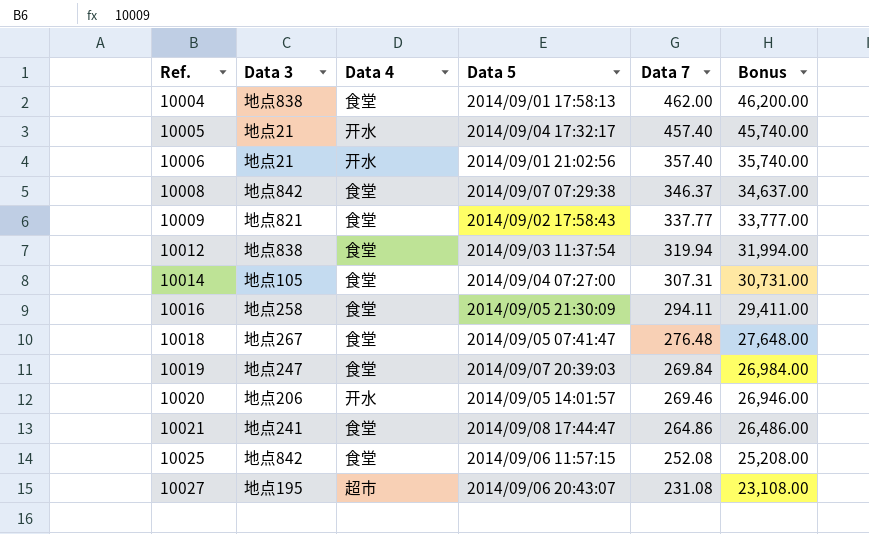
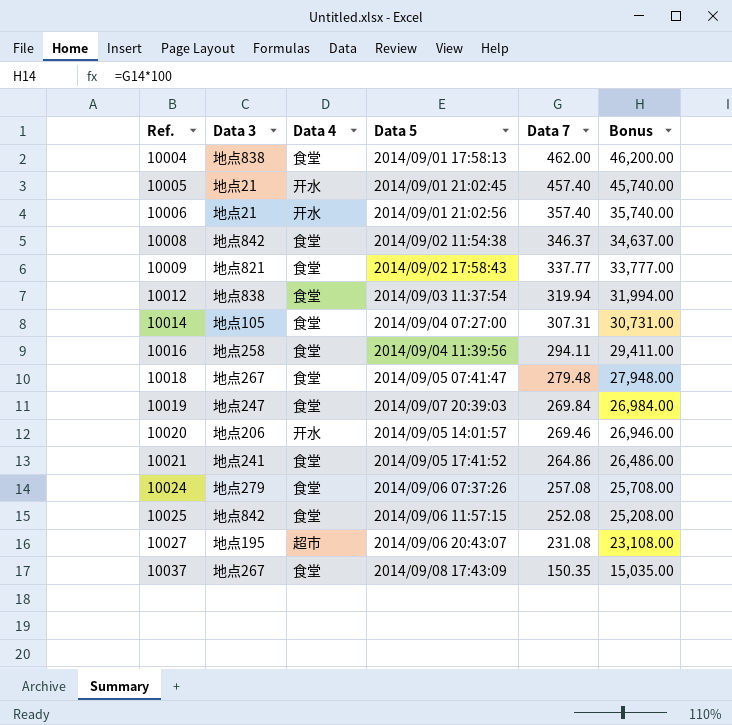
10005 | Data 5: 2014/09/04 17:32:17 -> 2014/09/01 21:02:45
10008 | Data 5: 2014/09/07 07:29:38 -> 2014/09/02 11:54:38
10016 | Data 5: 2014/09/05 21:30:09 -> 2014/09/04 11:39:56
10018 | Data 7: 276.48 -> 279.48
10018 | Bonus: 27,648.00 -> 27,948.00
10021 | Data 5: 2014/09/08 17:44:47 -> 2014/09/05 17:41:52
row 10024: none -> 地点279 | 食堂 | 2014/09/06 07:37:26 | 257.08 | 25,708.00
row 10037: none -> 地点267 | 食堂 | 2014/09/08 17:43:09 | 150.35 | 15,035.00

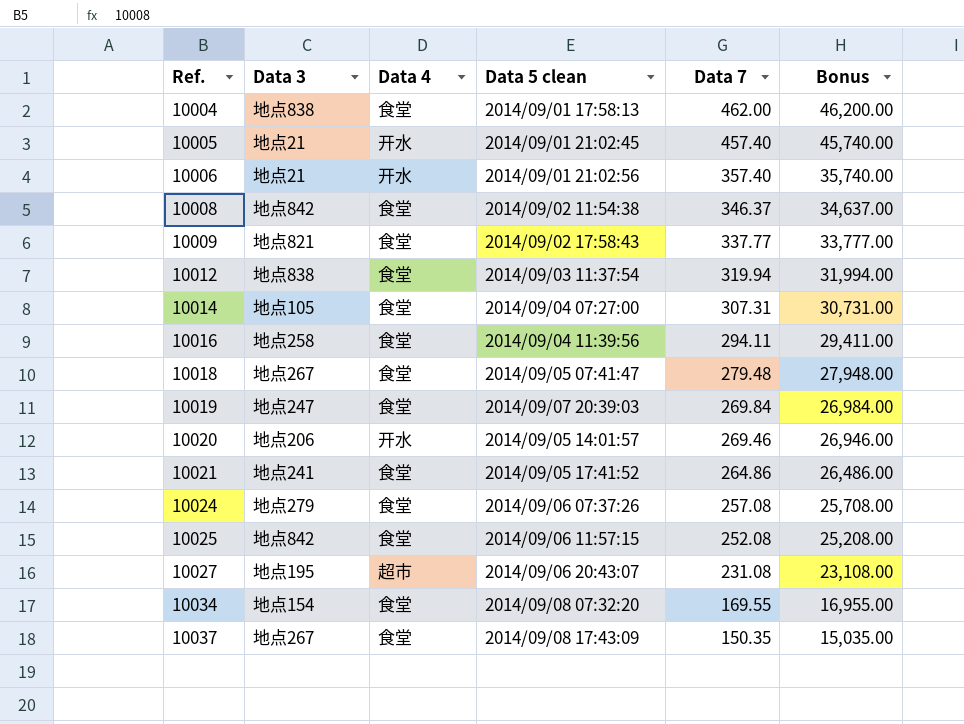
column name: Data 5 -> Data 5 clean
row 10034: none -> 地点154 | 食堂 | 2014/09/08 07:32:20 | 169.55 | 16,955.00

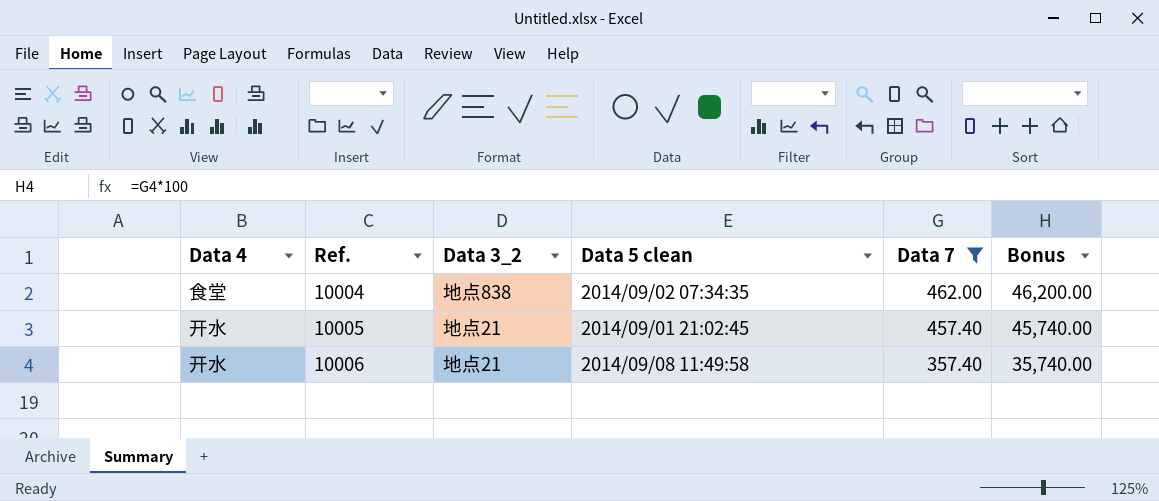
filter: none -> Data 7 >= 357.40
column Data 4 | position: 3 -> 1
column name: Data 3 -> Data 3_2
10004 | Data 5 clean: 2014/09/01 17:58:13 -> 2014/09/02 07:34:35
10006 | Data 5 clean: 2014/09/01 21:02:56 -> 2014/09/08 11:49:58

